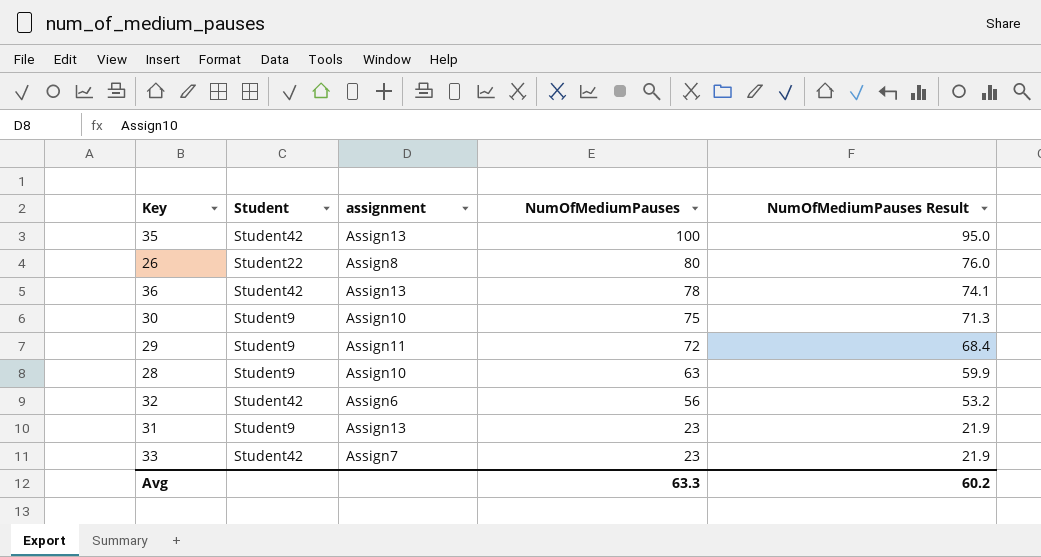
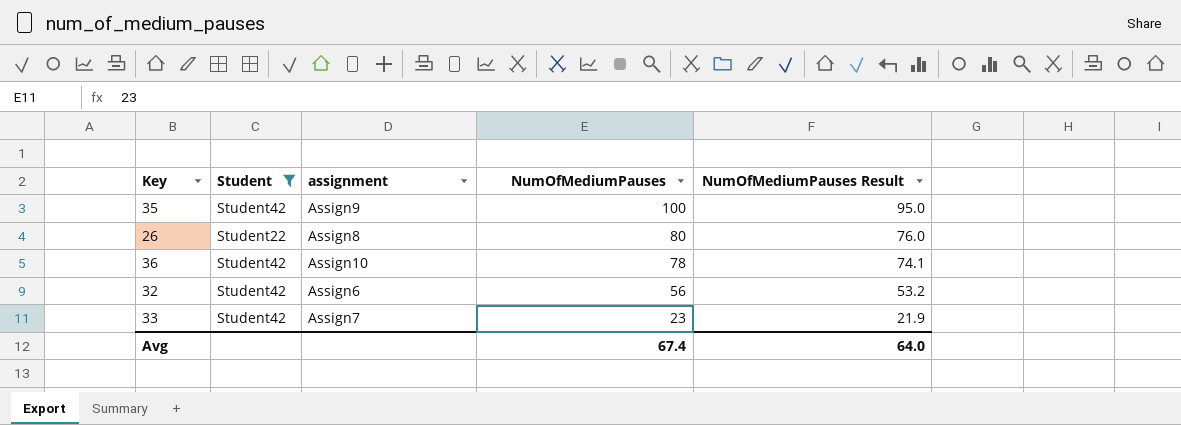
filter: none -> Student != Student9
35 | assignment: Assign13 -> Assign9
36 | assignment: Assign13 -> Assign10
Avg | NumOfMediumPauses: 63.3 -> 67.4
Avg | NumOfMediumPauses Result: 60.2 -> 64.0

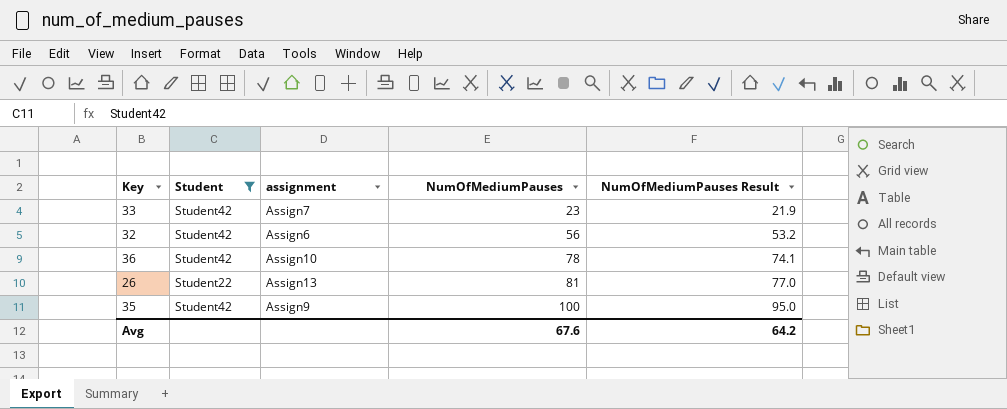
row order: NumOfMediumPauses descending -> NumOfMediumPauses ascending
26 | assignment: Assign8 -> Assign13
26 | NumOfMediumPauses: 80 -> 81
26 | NumOfMediumPauses Result: 76.0 -> 77.0
Avg | NumOfMediumPauses: 67.4 -> 67.6
Avg | NumOfMediumPauses Result: 64.0 -> 64.2

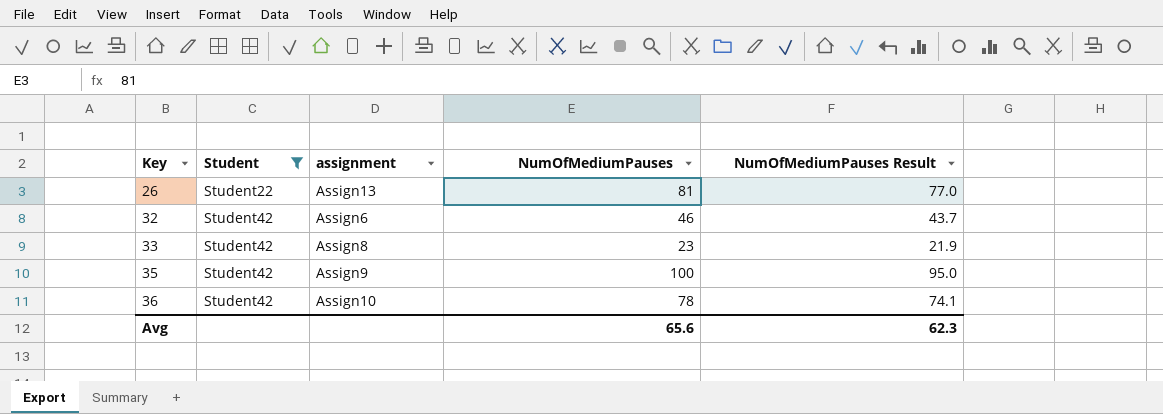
row order: NumOfMediumPauses ascending -> Key ascending
32 | NumOfMediumPauses: 56 -> 46
32 | NumOfMediumPauses Result: 53.2 -> 43.7
33 | assignment: Assign7 -> Assign8
Avg | NumOfMediumPauses: 67.6 -> 65.6
Avg | NumOfMediumPauses Result: 64.2 -> 62.3

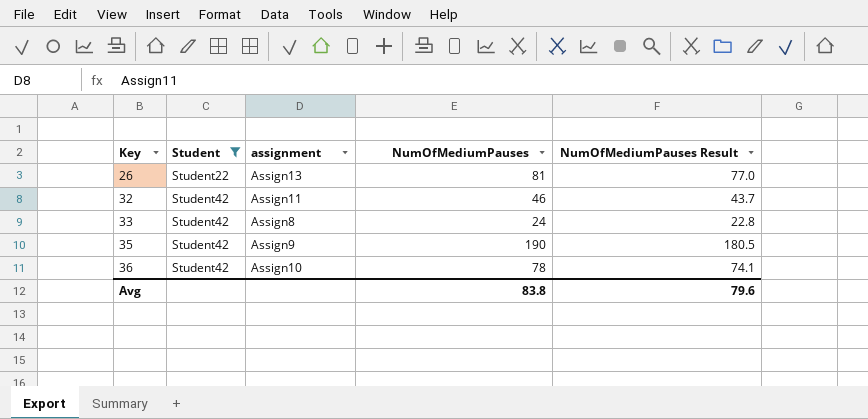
32 | assignment: Assign6 -> Assign11
33 | NumOfMediumPauses: 23 -> 24
33 | NumOfMediumPauses Result: 21.9 -> 22.8
35 | NumOfMediumPauses: 100 -> 190
35 | NumOfMediumPauses Result: 95.0 -> 180.5
Avg | NumOfMediumPauses: 65.6 -> 83.8
Avg | NumOfMediumPauses Result: 62.3 -> 79.6

